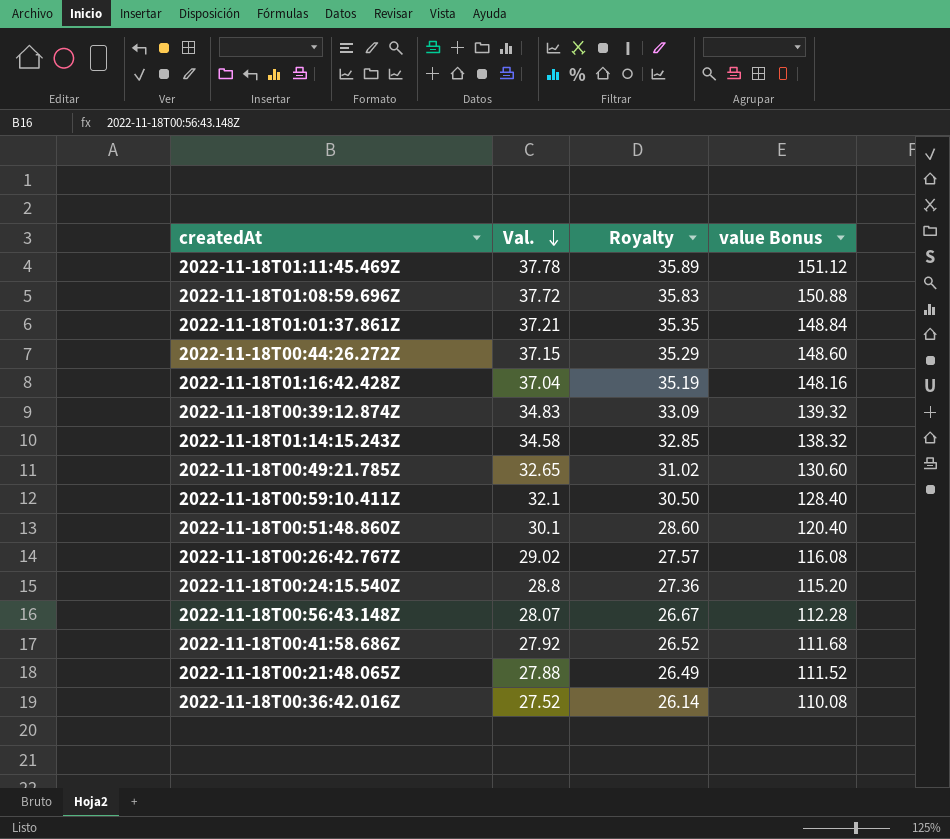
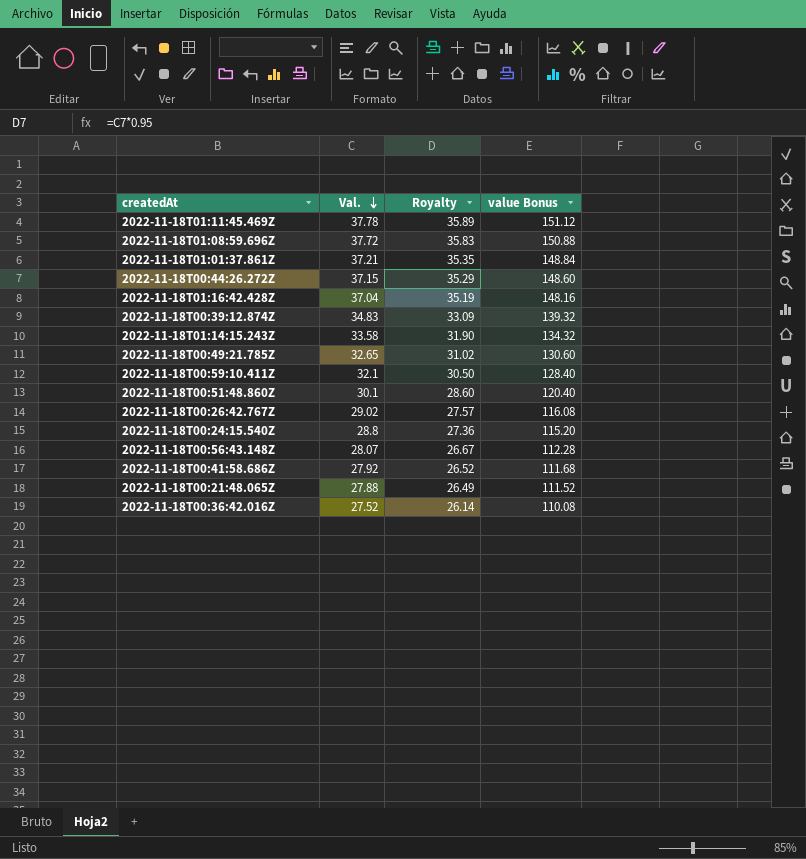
2022-11-18T01:14:15.243Z | Val.: 34.58 -> 33.58
2022-11-18T01:14:15.243Z | Royalty: 32.85 -> 31.90
2022-11-18T01:14:15.243Z | value Bonus: 138.32 -> 134.32

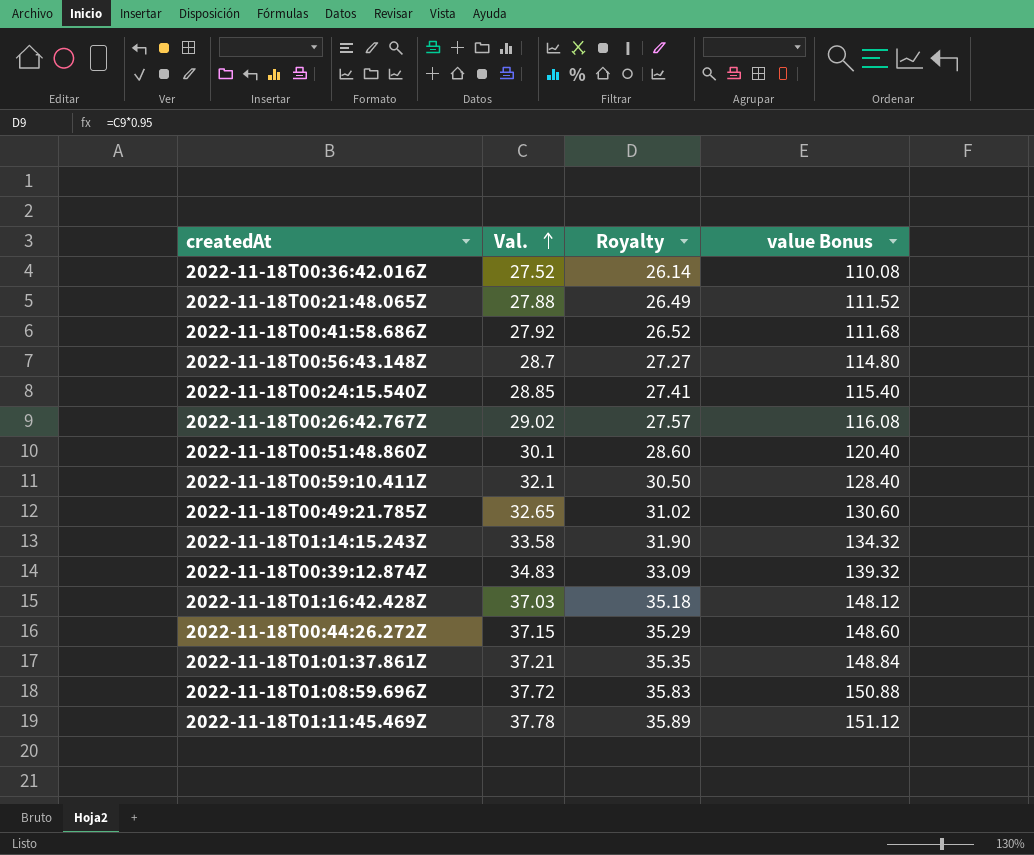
row order: Val. descending -> Val. ascending
2022-11-18T00:56:43.148Z | Val.: 28.07 -> 28.7
2022-11-18T00:56:43.148Z | Royalty: 26.67 -> 27.27
2022-11-18T00:56:43.148Z | value Bonus: 112.28 -> 114.80
2022-11-18T00:24:15.540Z | Val.: 28.8 -> 28.85
2022-11-18T00:24:15.540Z | Royalty: 27.36 -> 27.41
2022-11-18T00:24:15.540Z | value Bonus: 115.20 -> 115.40
2022-11-18T01:16:42.428Z | Val.: 37.04 -> 37.03
2022-11-18T01:16:42.428Z | Royalty: 35.19 -> 35.18
2022-11-18T01:16:42.428Z | value Bonus: 148.16 -> 148.12

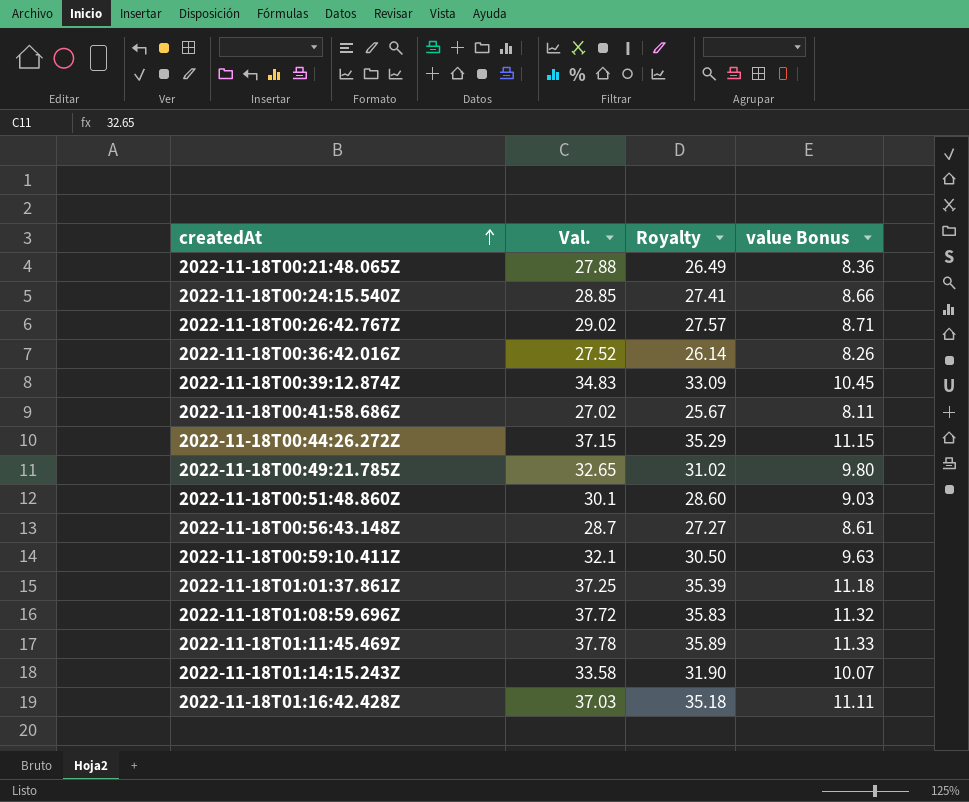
row order: Val. ascending -> createdAt ascending
column value Bonus | formula: [Val.] * 4 -> [Val.] * 0.3
2022-11-18T00:41:58.686Z | Val.: 27.92 -> 27.02
2022-11-18T00:41:58.686Z | Royalty: 26.52 -> 25.67
2022-11-18T01:01:37.861Z | Val.: 37.21 -> 37.25
2022-11-18T01:01:37.861Z | Royalty: 35.35 -> 35.39

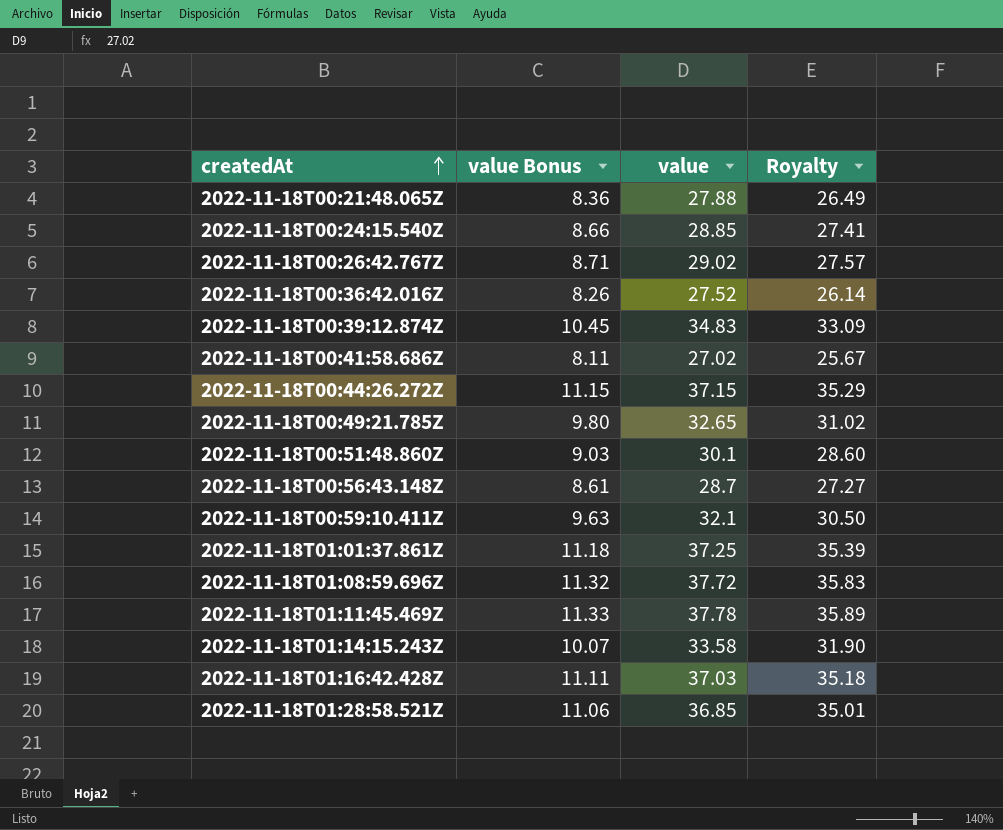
column value Bonus | position: 4 -> 2
column name: Val. -> value
row 2022-11-18T01:28:58.521Z: none -> 11.06 | 36.85 | 35.01

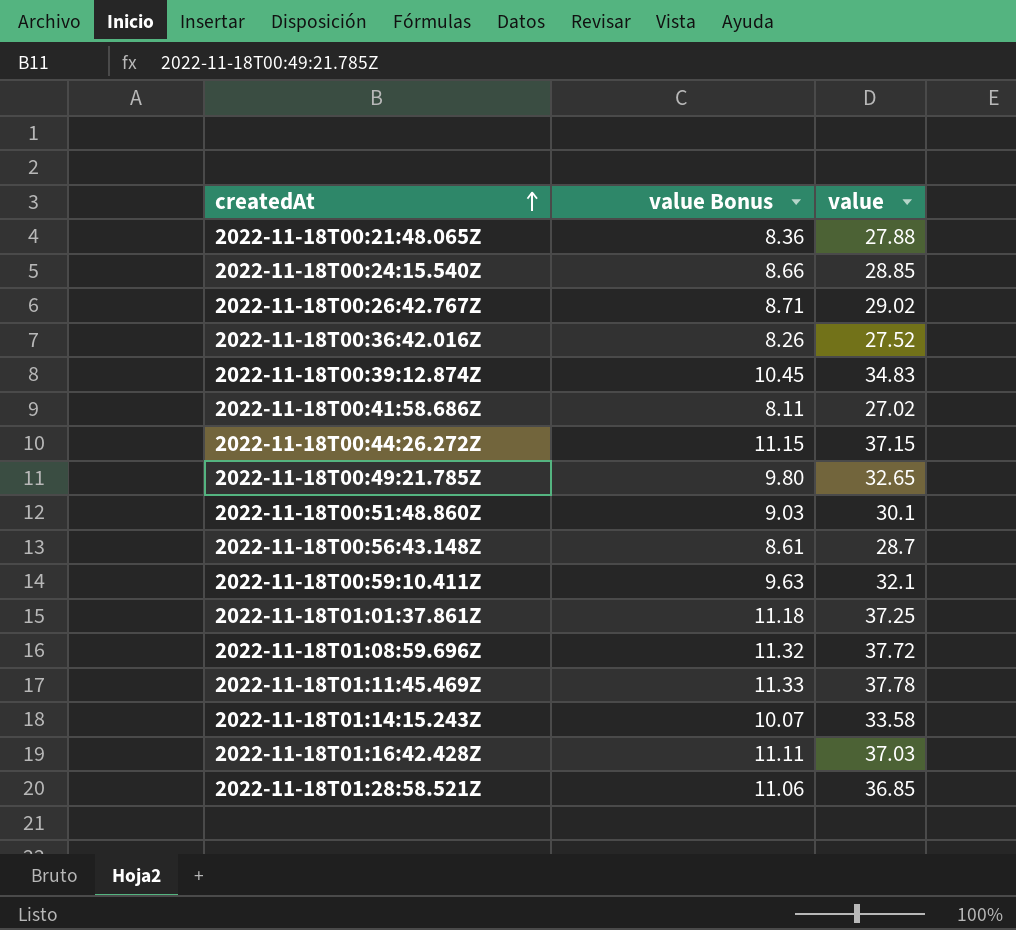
column Royalty | formula: [value] * 0.95 -> none

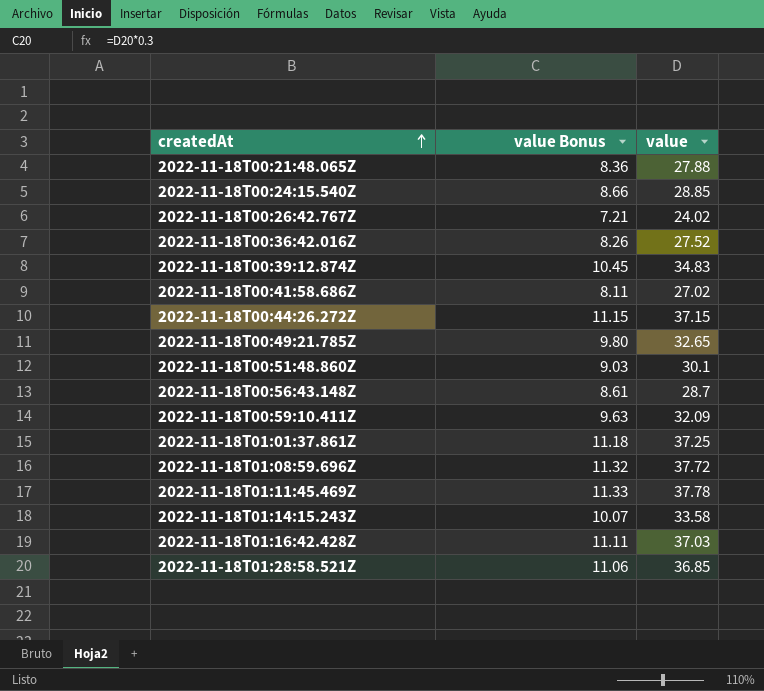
2022-11-18T00:26:42.767Z | value Bonus: 8.71 -> 7.21
2022-11-18T00:26:42.767Z | value: 29.02 -> 24.02
2022-11-18T00:59:10.411Z | value: 32.1 -> 32.09

